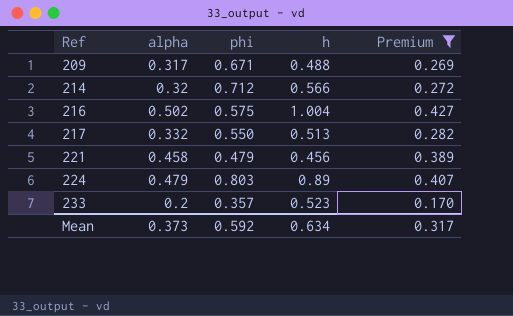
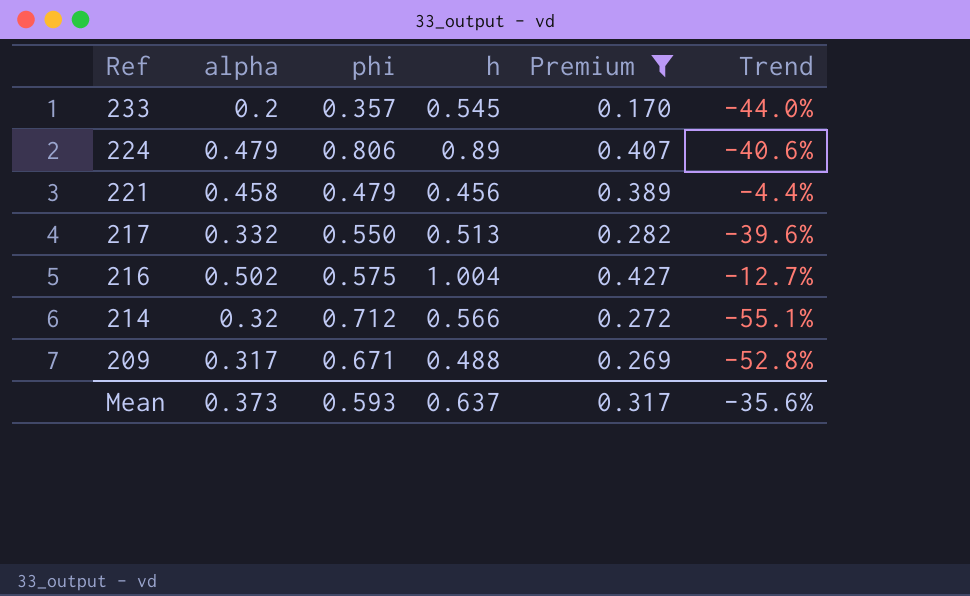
row order: Ref ascending -> Ref descending
column Trend | formula: none -> ([alpha] - [phi]) / [phi]
233 | h: 0.523 -> 0.545
224 | phi: 0.803 -> 0.806
Mean | phi: 0.592 -> 0.593
Mean | h: 0.634 -> 0.637

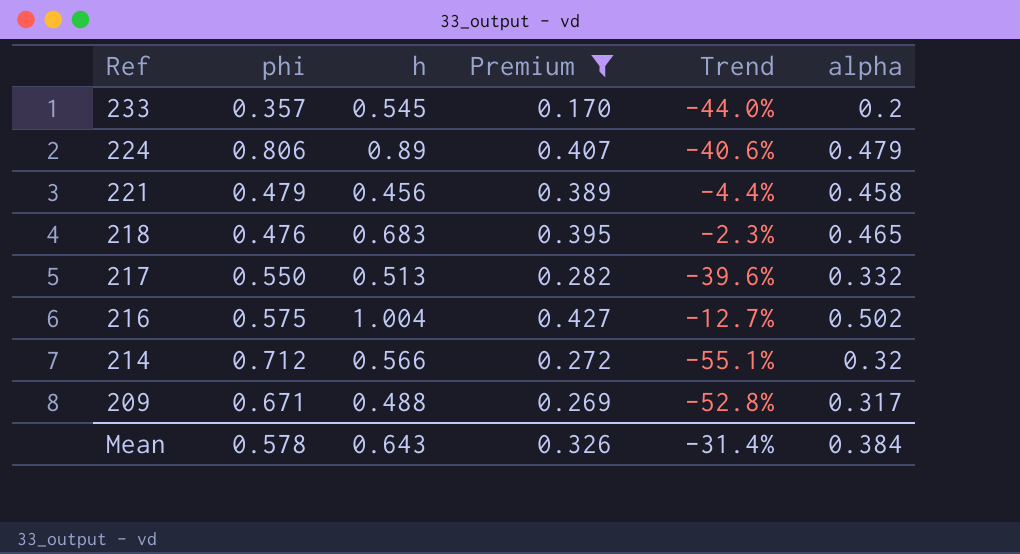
column alpha | position: 2 -> 6
row 218: none -> 0.476 | 0.683 | 0.395 | -2.3% | 0.465
Mean | phi: 0.593 -> 0.578
Mean | h: 0.637 -> 0.643
Mean | Premium: 0.317 -> 0.326
Mean | Trend: -35.6% -> -31.4%
Mean | alpha: 0.373 -> 0.384

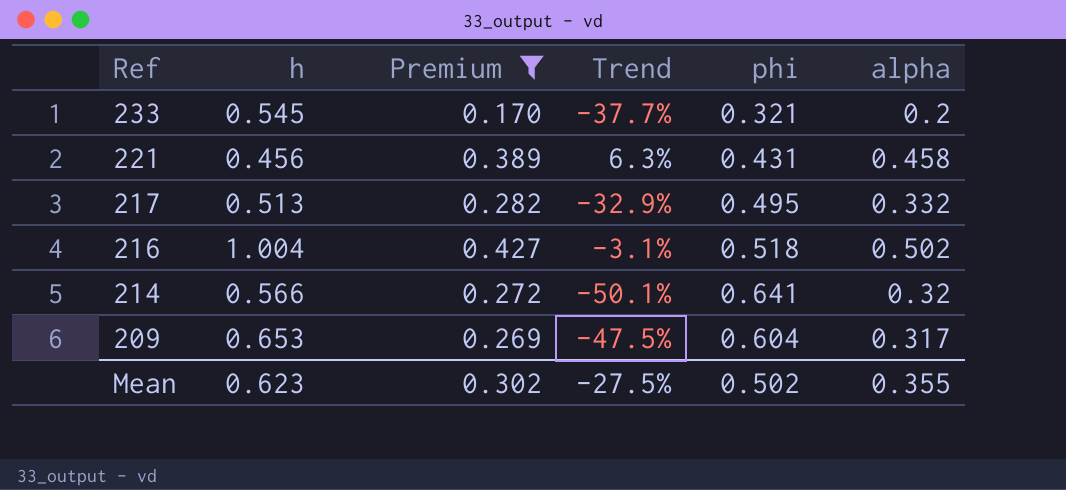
column phi | position: 2 -> 5
row 224: 0.806 | 0.89 | 0.407 | -40.6% | 0.479 -> none
row 218: 0.476 | 0.683 | 0.395 | -2.3% | 0.465 -> none
233 | Trend: -44.0% -> -37.7%
233 | phi: 0.357 -> 0.321
221 | Trend: -4.4% -> 6.3%
221 | phi: 0.479 -> 0.431
217 | Trend: -39.6% -> -32.9%
217 | phi: 0.550 -> 0.495
216 | Trend: -12.7% -> -3.1%
216 | phi: 0.575 -> 0.518
214 | Trend: -55.1% -> -50.1%
214 | phi: 0.712 -> 0.641
209 | h: 0.488 -> 0.653
209 | Trend: -52.8% -> -47.5%
209 | phi: 0.671 -> 0.604
Mean | h: 0.643 -> 0.623
Mean | Premium: 0.326 -> 0.302
Mean | Trend: -31.4% -> -27.5%
Mean | phi: 0.578 -> 0.502
Mean | alpha: 0.384 -> 0.355

